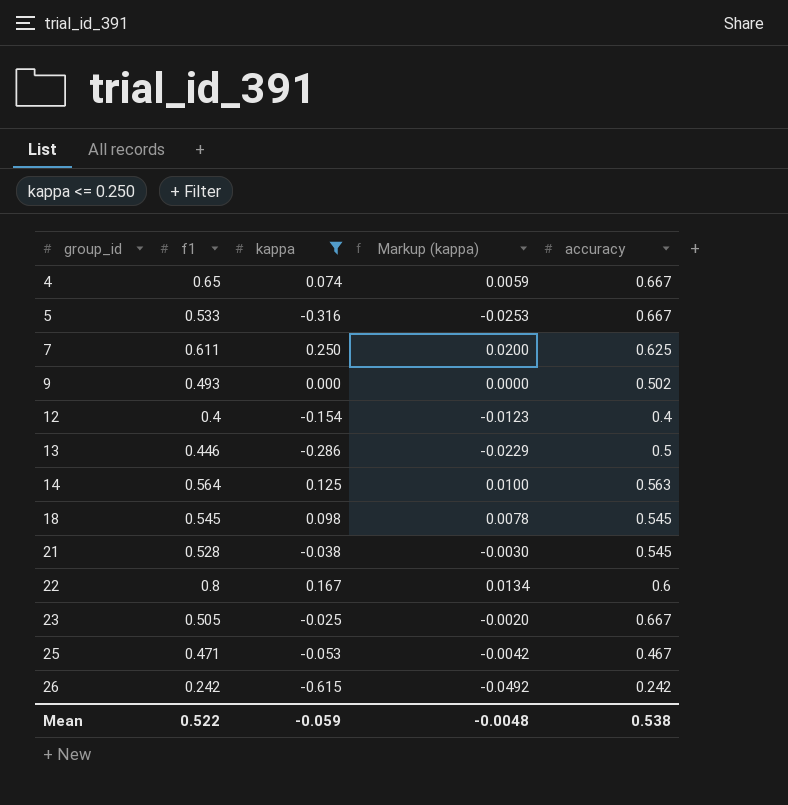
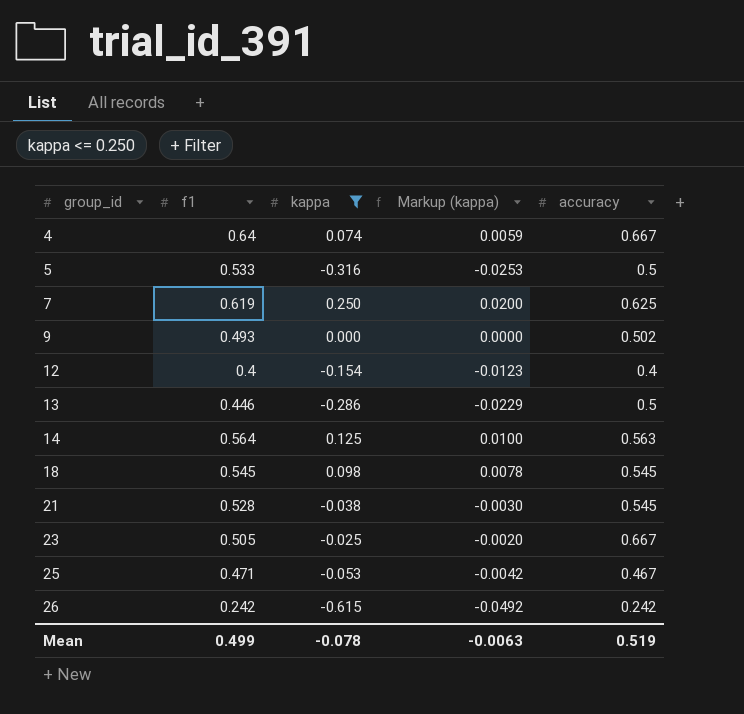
row 22: 0.8 | 0.167 | 0.0134 | 0.6 -> none
4 | f1: 0.65 -> 0.64
5 | accuracy: 0.667 -> 0.5
7 | f1: 0.611 -> 0.619
Mean | f1: 0.522 -> 0.499
Mean | kappa: -0.059 -> -0.078
Mean | Markup (kappa): -0.0048 -> -0.0063
Mean | accuracy: 0.538 -> 0.519

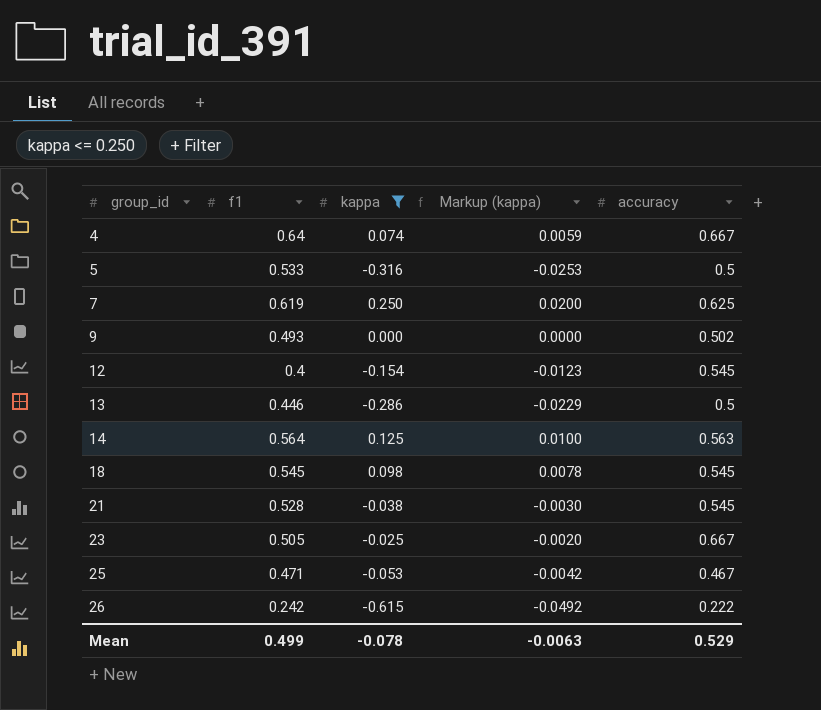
12 | accuracy: 0.4 -> 0.545
26 | accuracy: 0.242 -> 0.222
Mean | accuracy: 0.519 -> 0.529

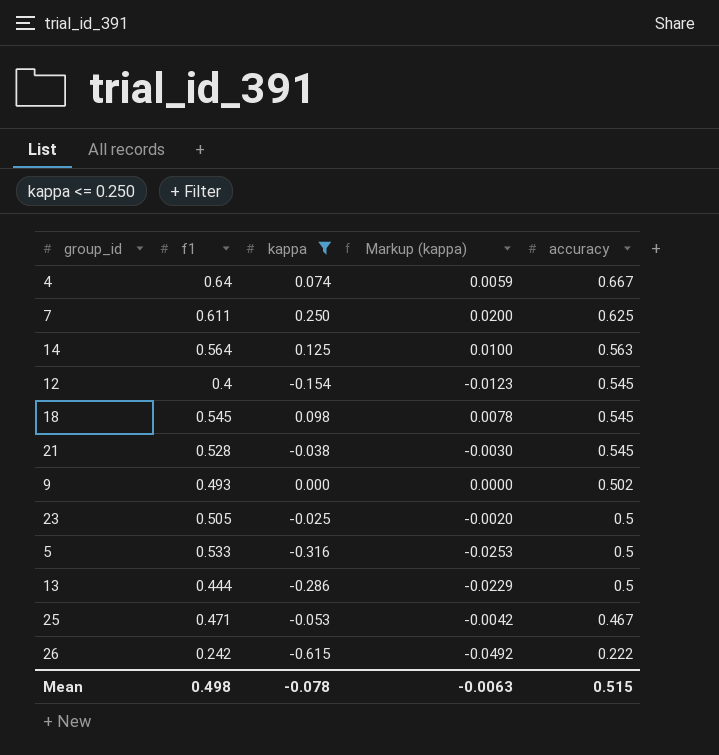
row order: group_id ascending -> accuracy descending
7 | f1: 0.619 -> 0.611
23 | accuracy: 0.667 -> 0.5
13 | f1: 0.446 -> 0.444
Mean | f1: 0.499 -> 0.498
Mean | accuracy: 0.529 -> 0.515

